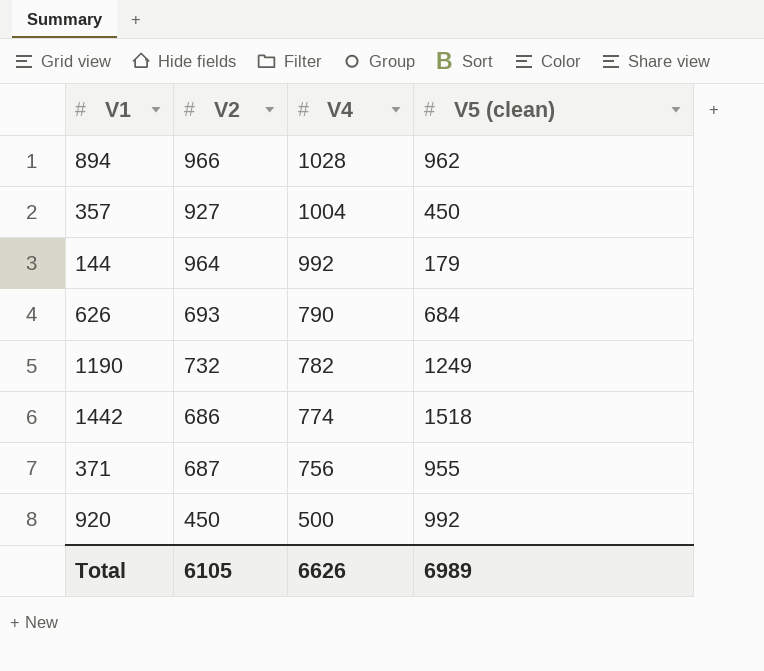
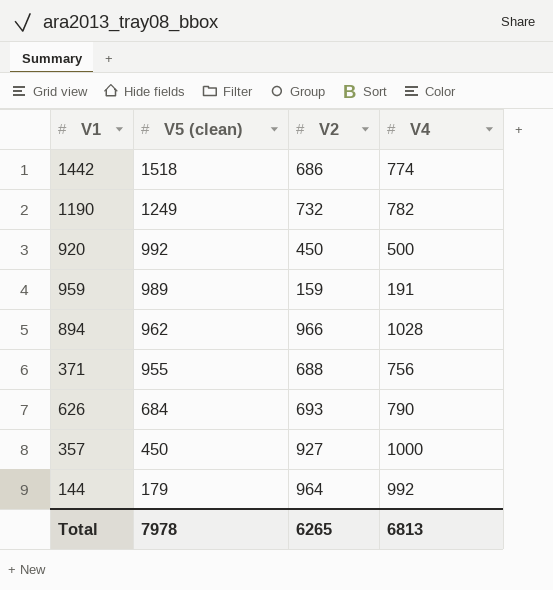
row order: V4 descending -> V5 (clean) descending
column V5 (clean) | position: 4 -> 2
row 959: none -> 989 | 159 | 191
371 | V2: 687 -> 688
357 | V4: 1004 -> 1000
Total | V5 (clean): 6989 -> 7978
Total | V2: 6105 -> 6265
Total | V4: 6626 -> 6813

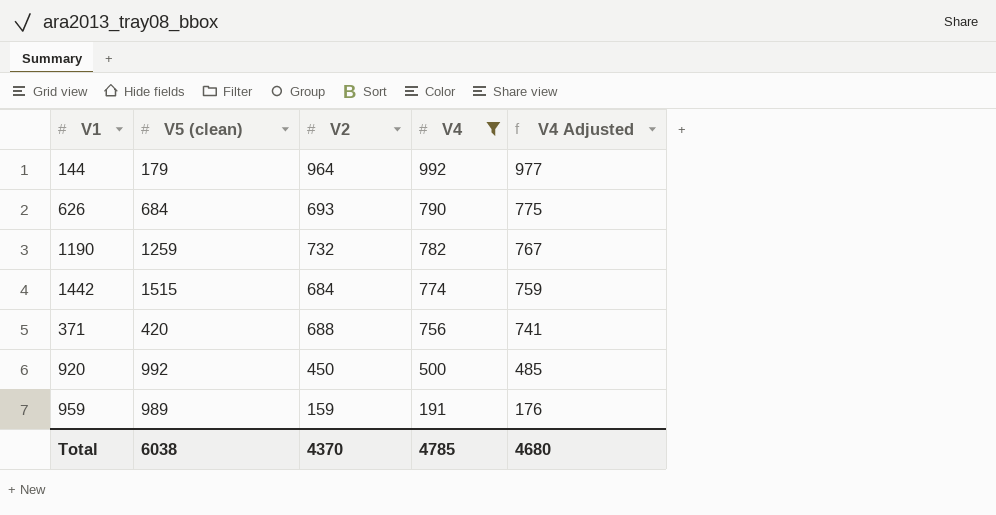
filter: none -> V4 <= 992
row order: V5 (clean) descending -> V4 descending
column V4 Adjusted | formula: none -> [V4] - 15
1190 | V5 (clean): 1249 -> 1259
1442 | V5 (clean): 1518 -> 1515
1442 | V2: 686 -> 684
371 | V5 (clean): 955 -> 420
Total | V5 (clean): 7978 -> 6038
Total | V2: 6265 -> 4370
Total | V4: 6813 -> 4785

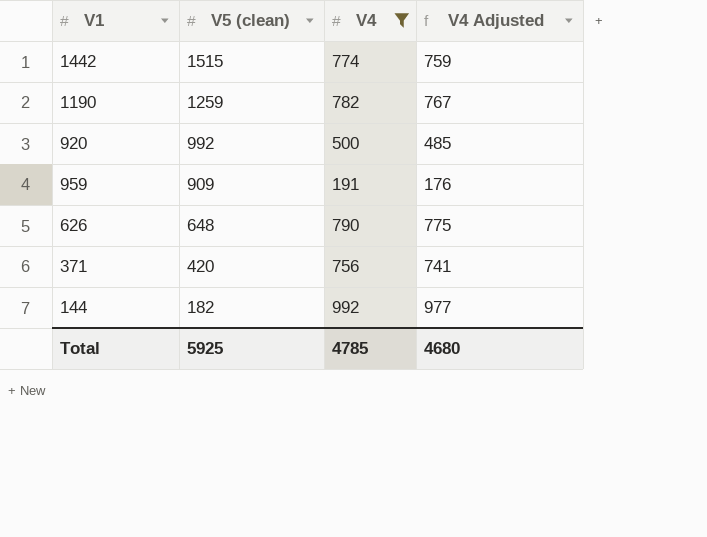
row order: V4 descending -> V5 (clean) descending
column V2 | position: 3 -> none
959 | V5 (clean): 989 -> 909
626 | V5 (clean): 684 -> 648
144 | V5 (clean): 179 -> 182
Total | V5 (clean): 6038 -> 5925

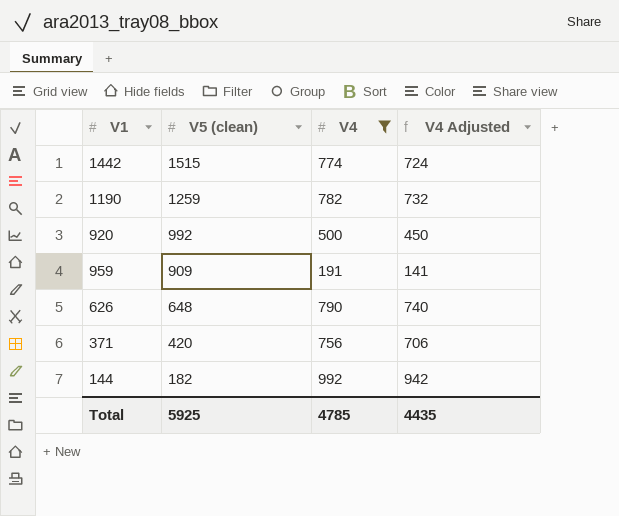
column V4 Adjusted | formula: [V4] - 15 -> [V4] - 50
Total | V4 Adjusted: 4680 -> 4435

